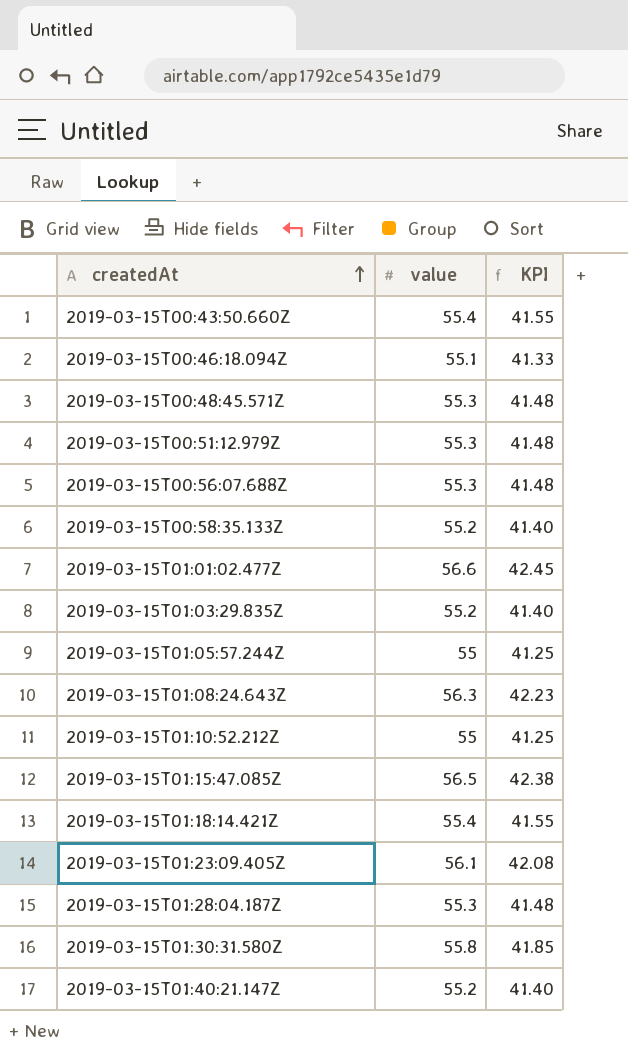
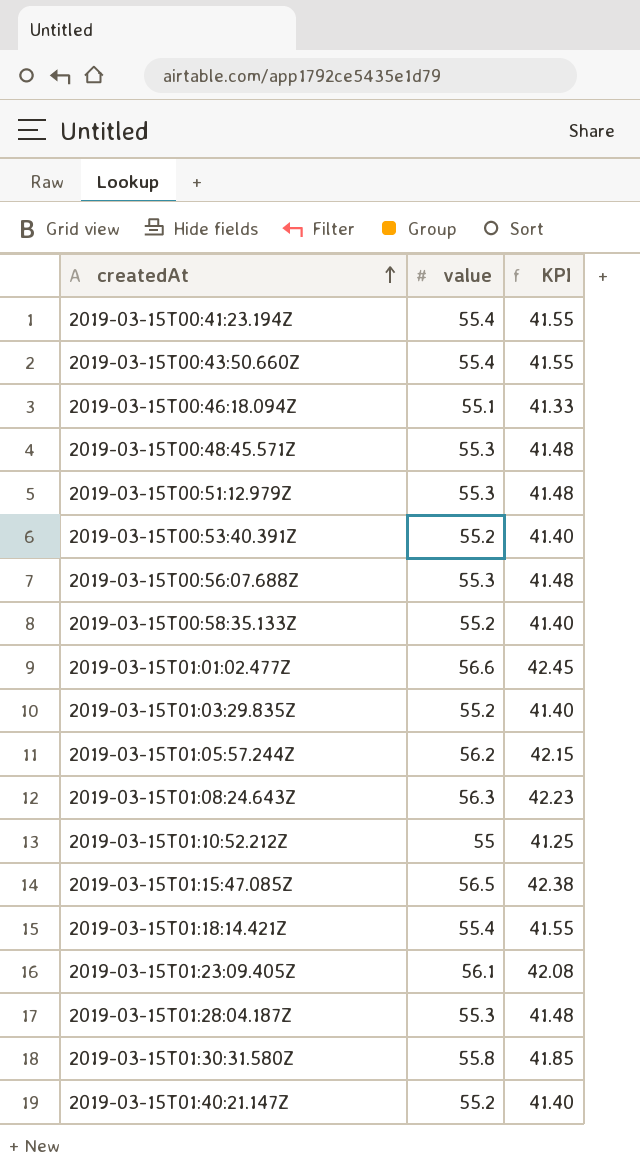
row 2019-03-15T00:41:23.194Z: none -> 55.4 | 41.55
row 2019-03-15T00:53:40.391Z: none -> 55.2 | 41.40
2019-03-15T01:05:57.244Z | value: 55 -> 56.2
2019-03-15T01:05:57.244Z | KPI: 41.25 -> 42.15

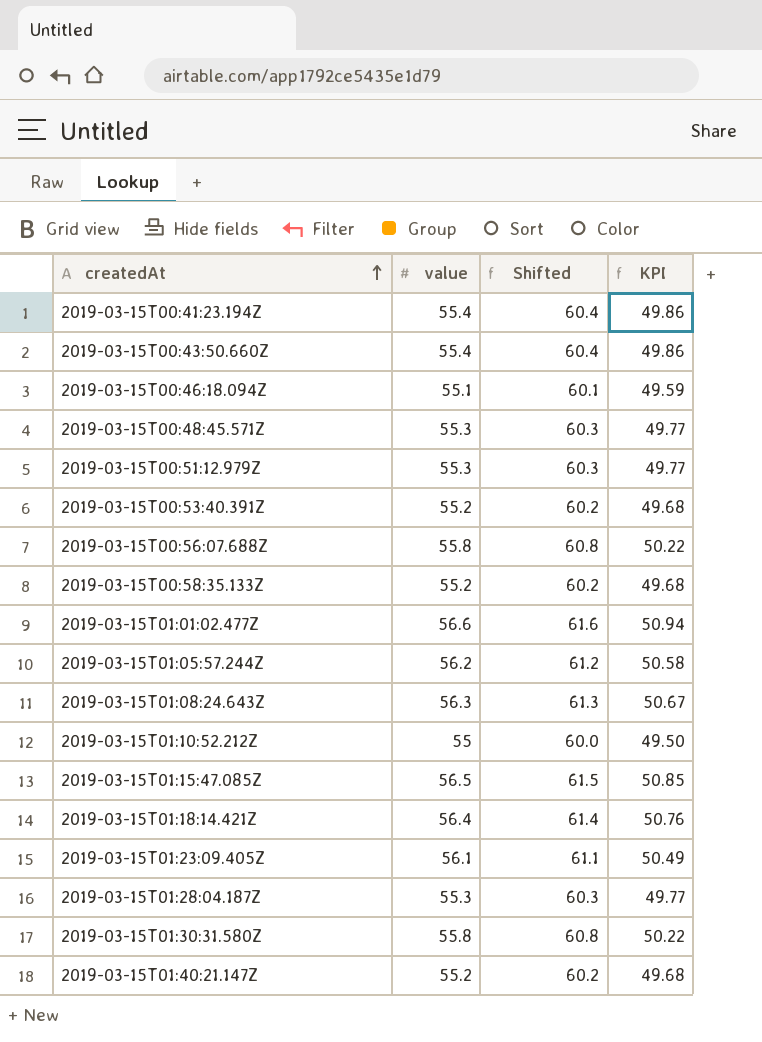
column Shifted | formula: none -> [value] + 5
column KPI | formula: [value] * 0.75 -> [value] * 0.9
row 2019-03-15T01:03:29.835Z: 55.2 | 41.40 -> none
2019-03-15T00:56:07.688Z | value: 55.3 -> 55.8
2019-03-15T01:18:14.421Z | value: 55.4 -> 56.4

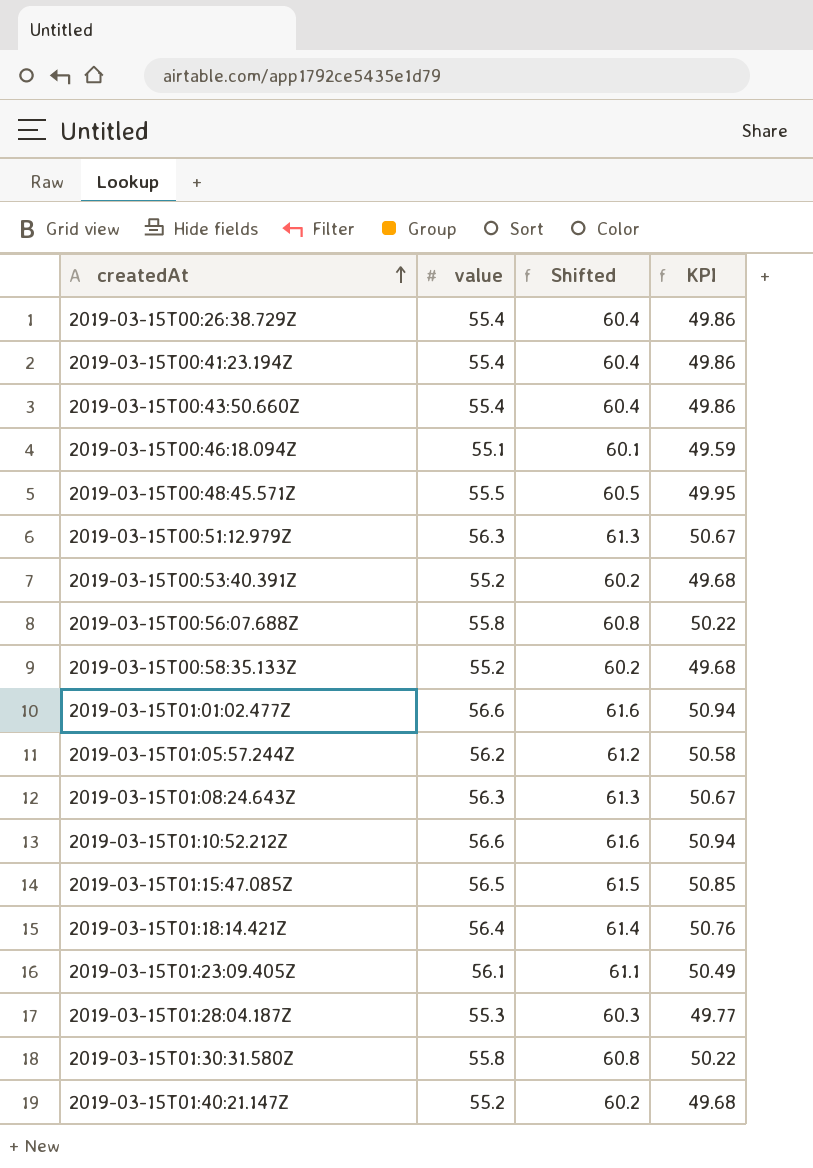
row 2019-03-15T00:26:38.729Z: none -> 55.4 | 60.4 | 49.86
2019-03-15T00:48:45.571Z | value: 55.3 -> 55.5
2019-03-15T00:48:45.571Z | Shifted: 60.3 -> 60.5
2019-03-15T00:48:45.571Z | KPI: 49.77 -> 49.95
2019-03-15T00:51:12.979Z | value: 55.3 -> 56.3
2019-03-15T00:51:12.979Z | Shifted: 60.3 -> 61.3
2019-03-15T00:51:12.979Z | KPI: 49.77 -> 50.67
2019-03-15T01:10:52.212Z | value: 55 -> 56.6
2019-03-15T01:10:52.212Z | Shifted: 60.0 -> 61.6
2019-03-15T01:10:52.212Z | KPI: 49.50 -> 50.94

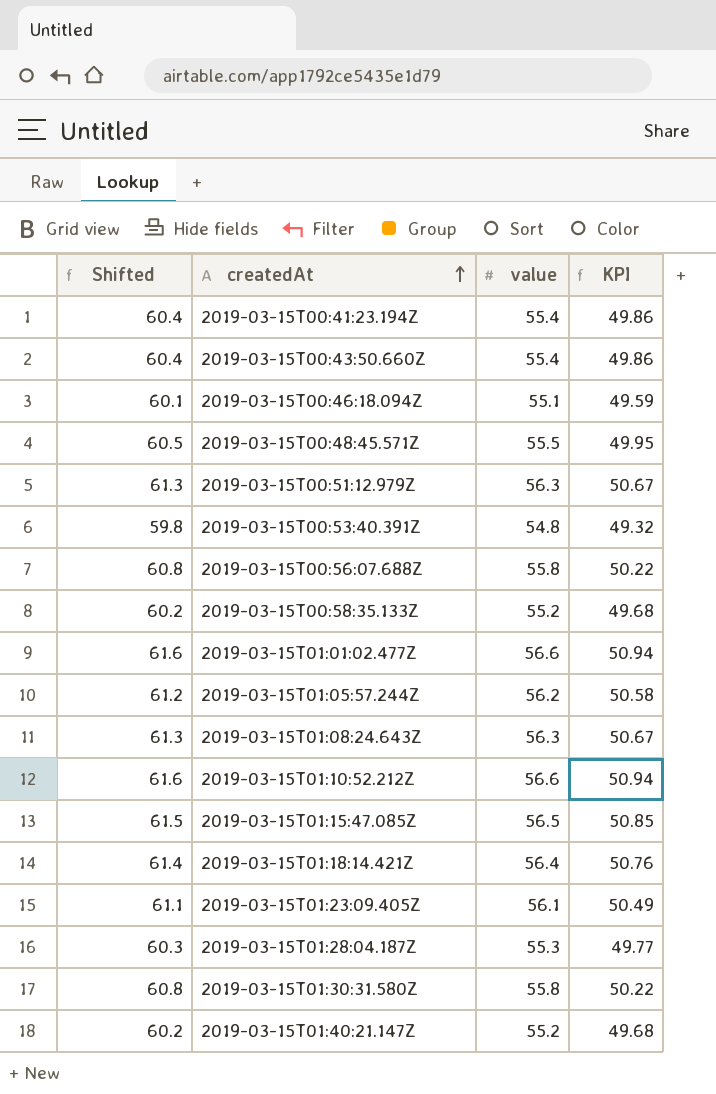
column Shifted | position: 3 -> 1
row 2019-03-15T00:26:38.729Z: 55.4 | 60.4 | 49.86 -> none
2019-03-15T00:53:40.391Z | Shifted: 60.2 -> 59.8
2019-03-15T00:53:40.391Z | value: 55.2 -> 54.8
2019-03-15T00:53:40.391Z | KPI: 49.68 -> 49.32

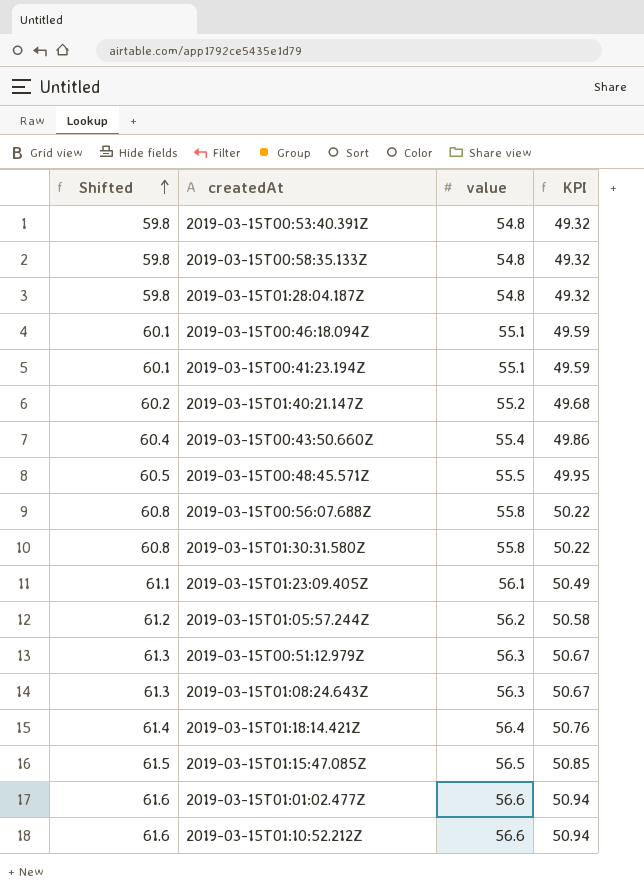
row order: createdAt ascending -> Shifted ascending
2019-03-15T00:58:35.133Z | Shifted: 60.2 -> 59.8
2019-03-15T00:58:35.133Z | value: 55.2 -> 54.8
2019-03-15T00:58:35.133Z | KPI: 49.68 -> 49.32
2019-03-15T01:28:04.187Z | Shifted: 60.3 -> 59.8
2019-03-15T01:28:04.187Z | value: 55.3 -> 54.8
2019-03-15T01:28:04.187Z | KPI: 49.77 -> 49.32
2019-03-15T00:41:23.194Z | Shifted: 60.4 -> 60.1
2019-03-15T00:41:23.194Z | value: 55.4 -> 55.1
2019-03-15T00:41:23.194Z | KPI: 49.86 -> 49.59

